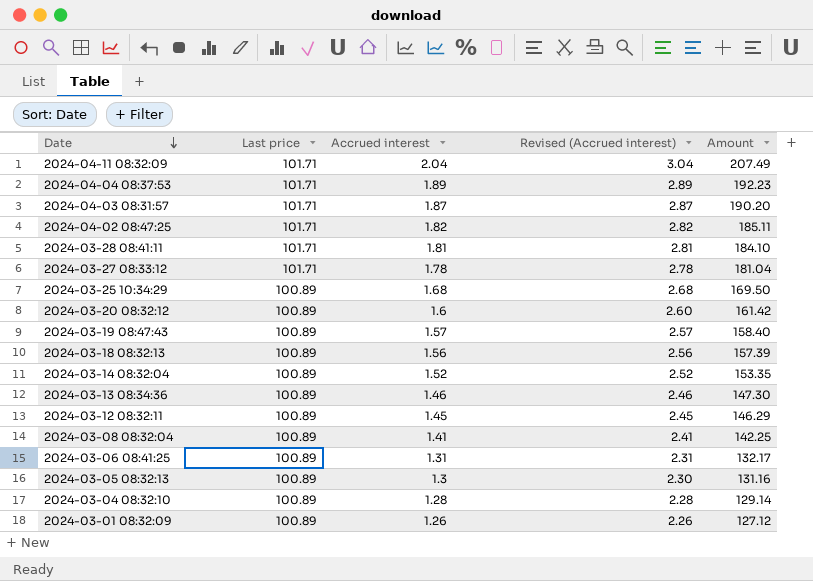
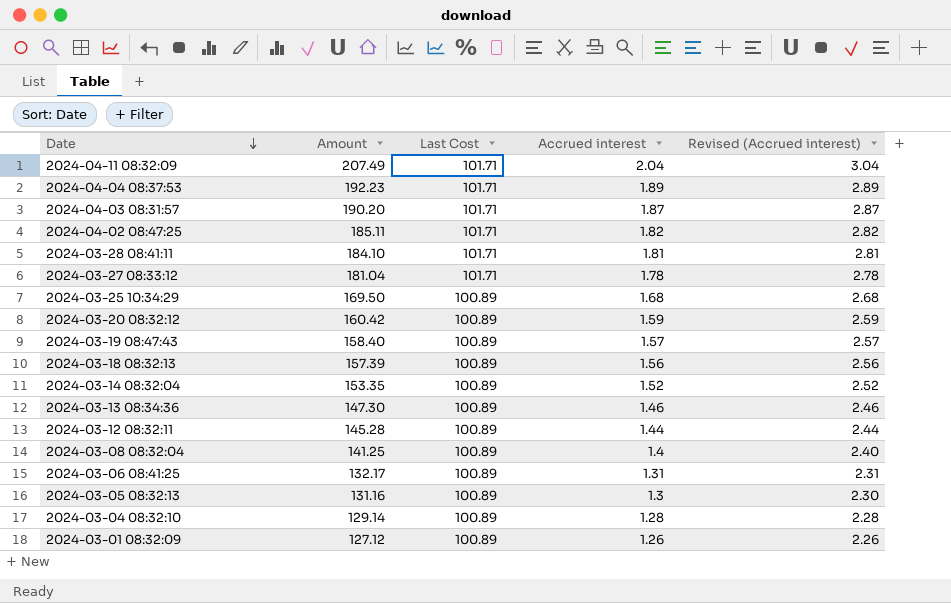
column Amount | position: 5 -> 2
column name: Last price -> Last Cost
2024-03-20 08:32:12 | Amount: 161.42 -> 160.42
2024-03-20 08:32:12 | Accrued interest: 1.6 -> 1.59
2024-03-20 08:32:12 | Revised (Accrued interest): 2.60 -> 2.59
2024-03-12 08:32:11 | Amount: 146.29 -> 145.28
2024-03-12 08:32:11 | Accrued interest: 1.45 -> 1.44
2024-03-12 08:32:11 | Revised (Accrued interest): 2.45 -> 2.44
2024-03-08 08:32:04 | Amount: 142.25 -> 141.25
2024-03-08 08:32:04 | Accrued interest: 1.41 -> 1.4
2024-03-08 08:32:04 | Revised (Accrued interest): 2.41 -> 2.40

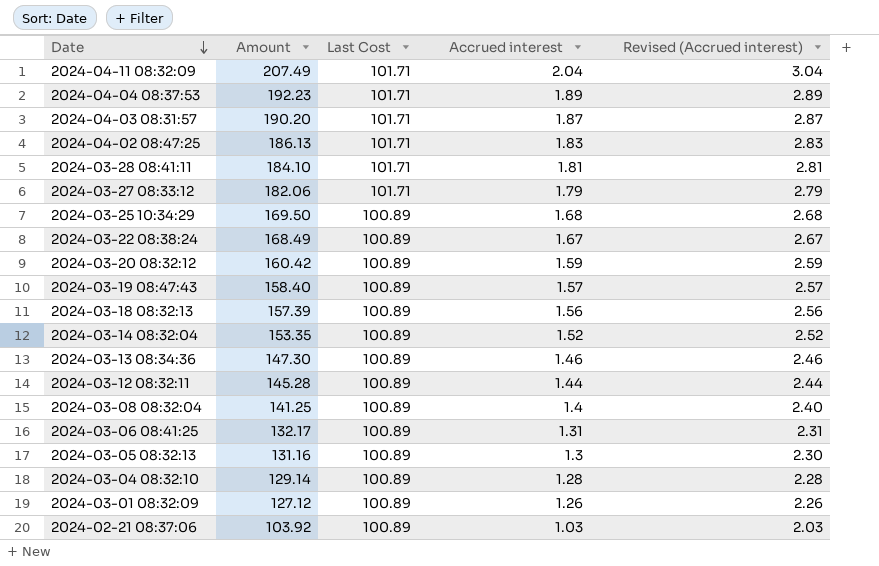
2024-04-02 08:47:25 | Amount: 185.11 -> 186.13
2024-04-02 08:47:25 | Accrued interest: 1.82 -> 1.83
2024-04-02 08:47:25 | Revised (Accrued interest): 2.82 -> 2.83
2024-03-27 08:33:12 | Amount: 181.04 -> 182.06
2024-03-27 08:33:12 | Accrued interest: 1.78 -> 1.79
2024-03-27 08:33:12 | Revised (Accrued interest): 2.78 -> 2.79
row 2024-03-22 08:38:24: none -> 168.49 | 100.89 | 1.67 | 2.67
row 2024-02-21 08:37:06: none -> 103.92 | 100.89 | 1.03 | 2.03

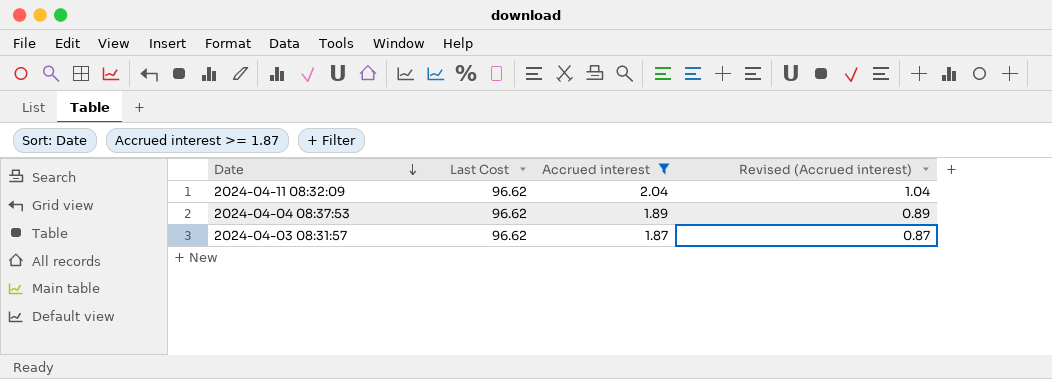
filter: none -> Accrued interest >= 1.87
column Amount | formula: [Last Cost] * [Accrued interest] -> none
column Revised (Accrued interest) | formula: [Accrued interest] + 1 -> [Accrued interest] - 1
2024-04-11 08:32:09 | Last Cost: 101.71 -> 96.62
2024-04-04 08:37:53 | Last Cost: 101.71 -> 96.62
2024-04-03 08:31:57 | Last Cost: 101.71 -> 96.62

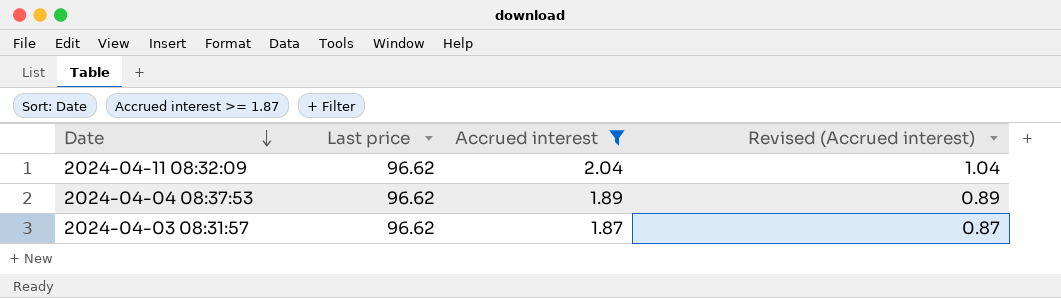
column name: Last Cost -> Last price

